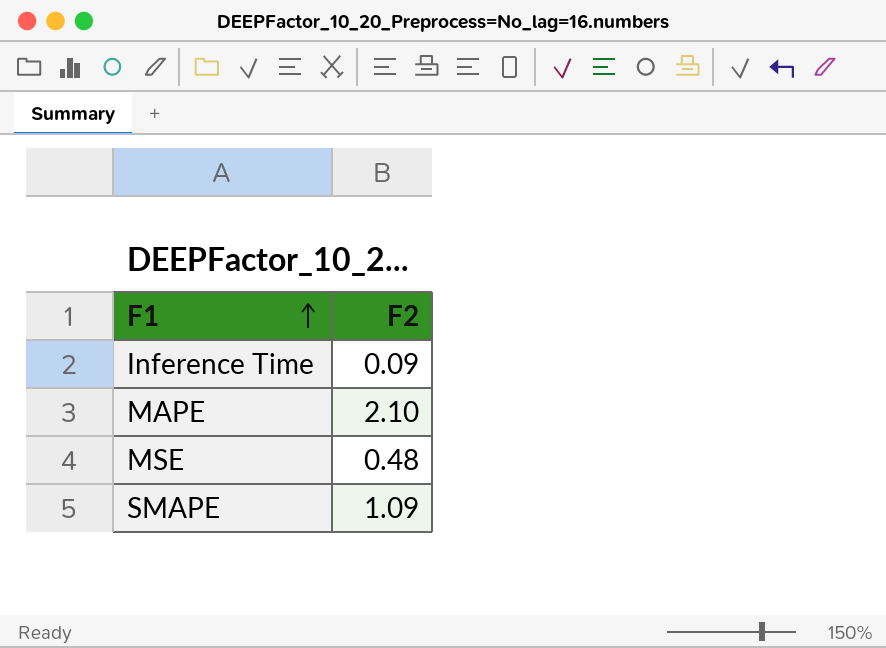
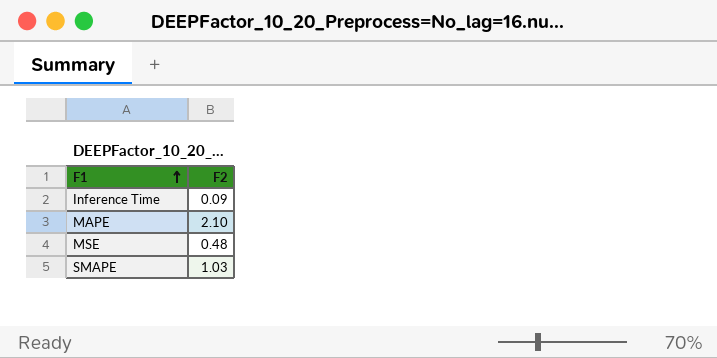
SMAPE | F2: 1.09 -> 1.03

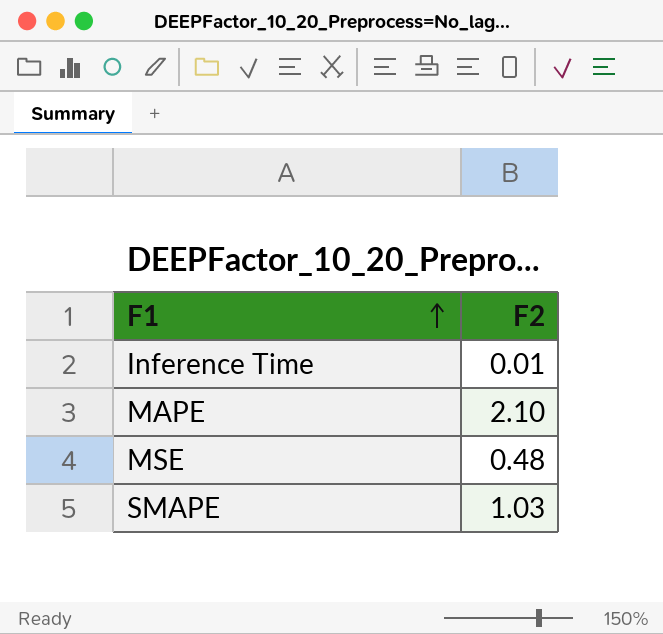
Inference Time | F2: 0.09 -> 0.01

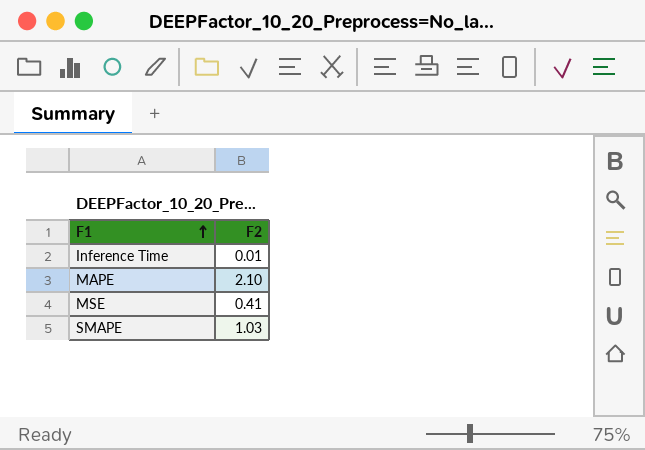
MSE | F2: 0.48 -> 0.41

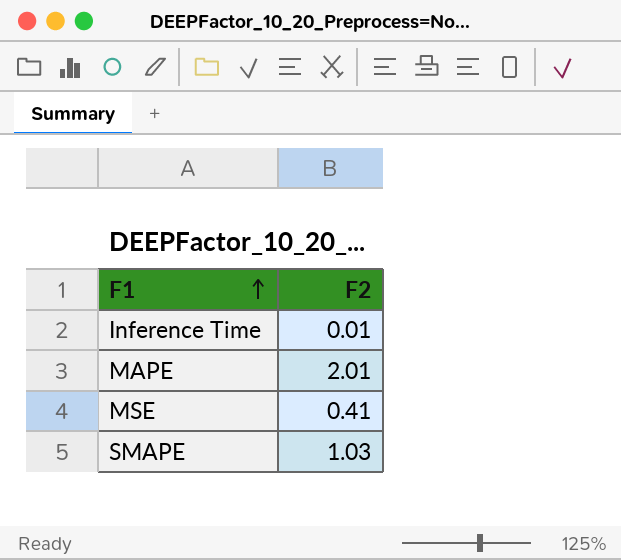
MAPE | F2: 2.10 -> 2.01

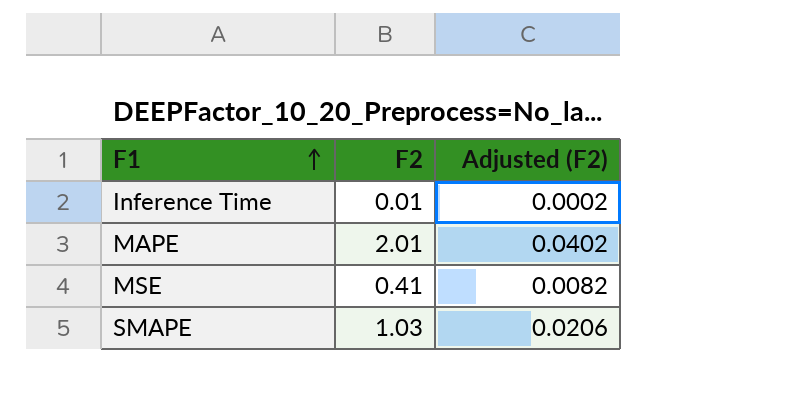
column Adjusted (F2) | formula: none -> [F2] * 0.02

